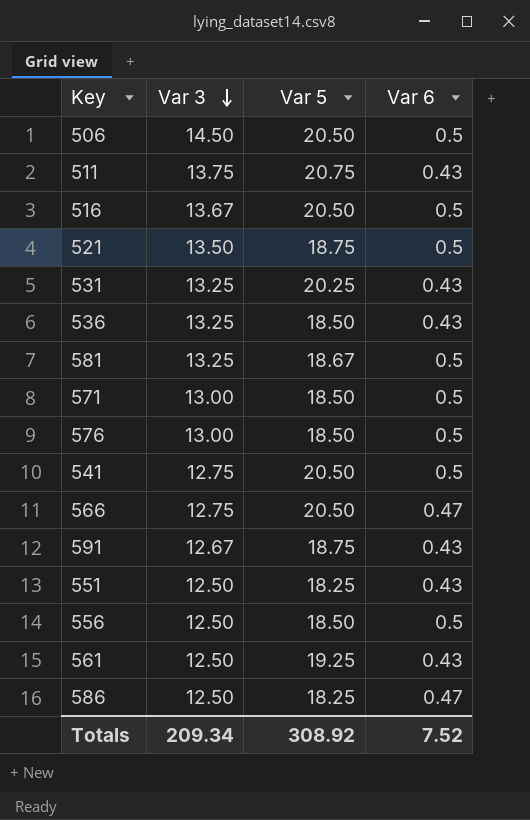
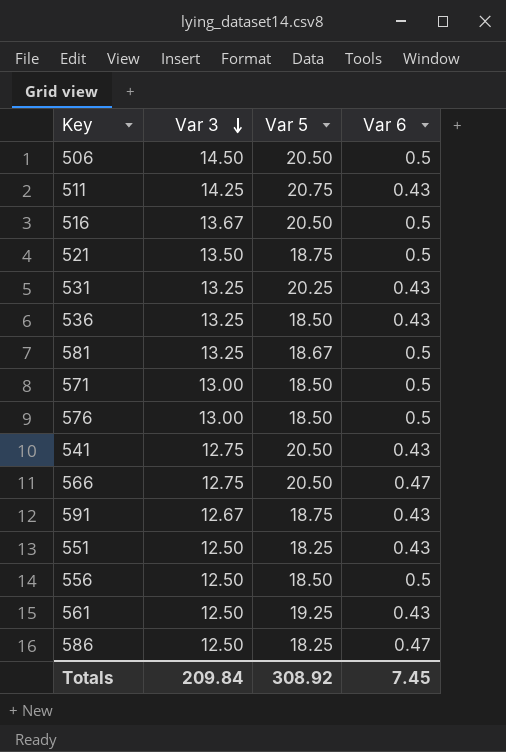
511 | Var 3: 13.75 -> 14.25
541 | Var 6: 0.5 -> 0.43
Totals | Var 3: 209.34 -> 209.84
Totals | Var 6: 7.52 -> 7.45

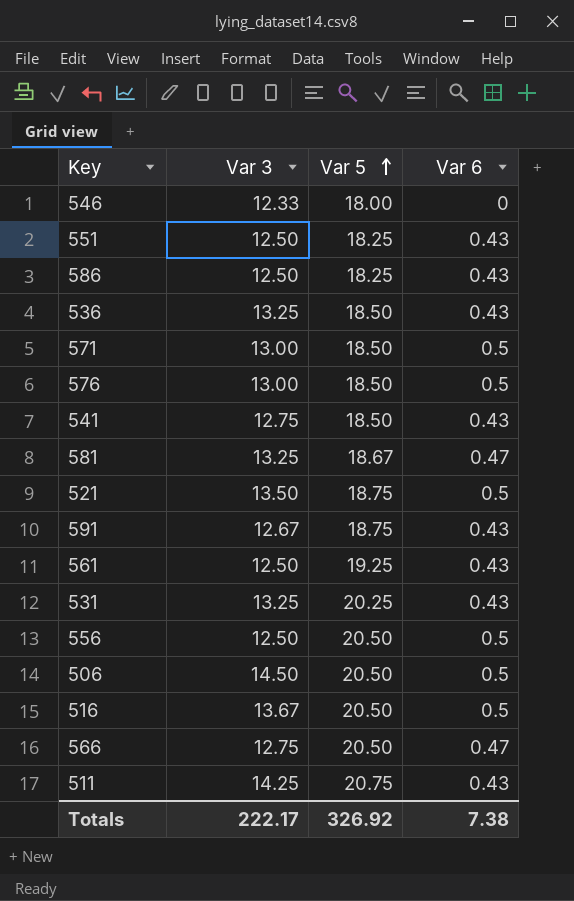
row order: Var 3 descending -> Var 5 ascending
row 546: none -> 12.33 | 18.00 | 0
586 | Var 6: 0.47 -> 0.43
541 | Var 5: 20.50 -> 18.50
581 | Var 6: 0.5 -> 0.47
556 | Var 5: 18.50 -> 20.50
Totals | Var 3: 209.84 -> 222.17
Totals | Var 5: 308.92 -> 326.92
Totals | Var 6: 7.45 -> 7.38

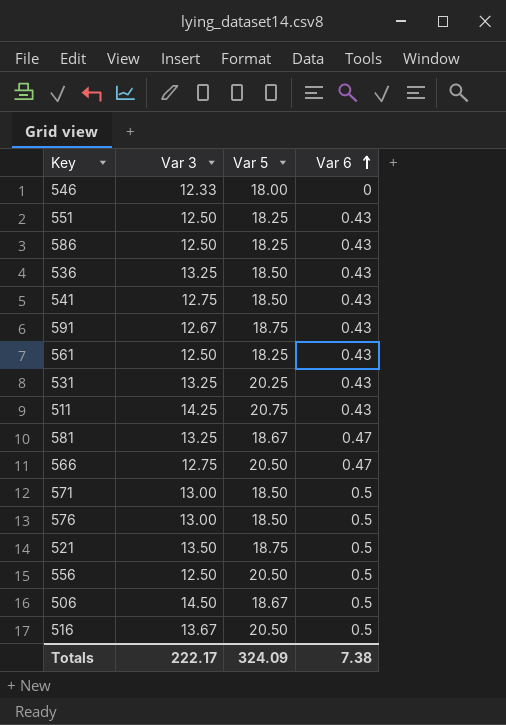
row order: Var 5 ascending -> Var 6 ascending
561 | Var 5: 19.25 -> 18.25
506 | Var 5: 20.50 -> 18.67
Totals | Var 5: 326.92 -> 324.09

